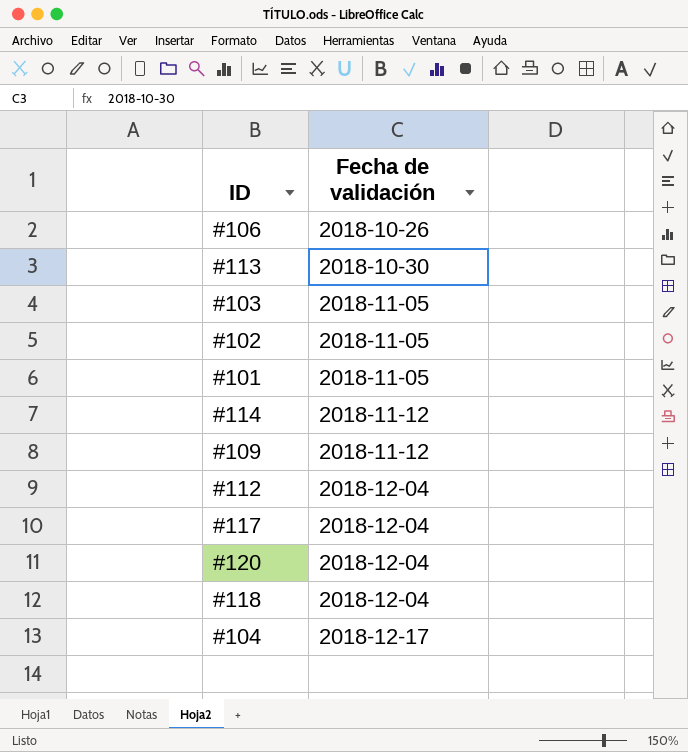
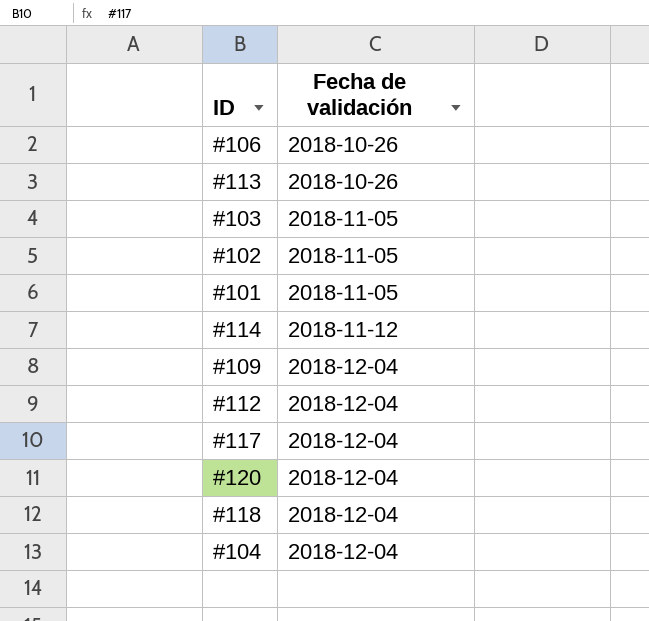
#113 | Fecha de validación: 2018-10-30 -> 2018-10-26
#109 | Fecha de validación: 2018-11-12 -> 2018-12-04
#104 | Fecha de validación: 2018-12-17 -> 2018-12-04

